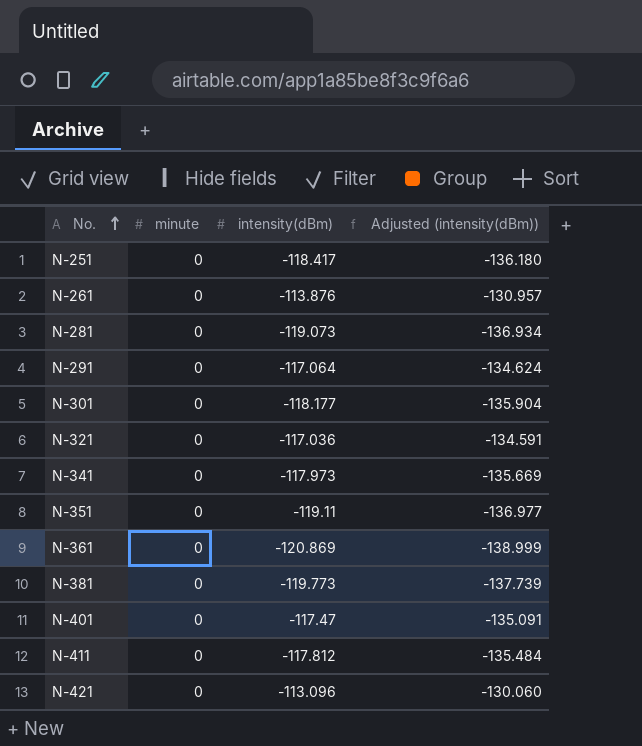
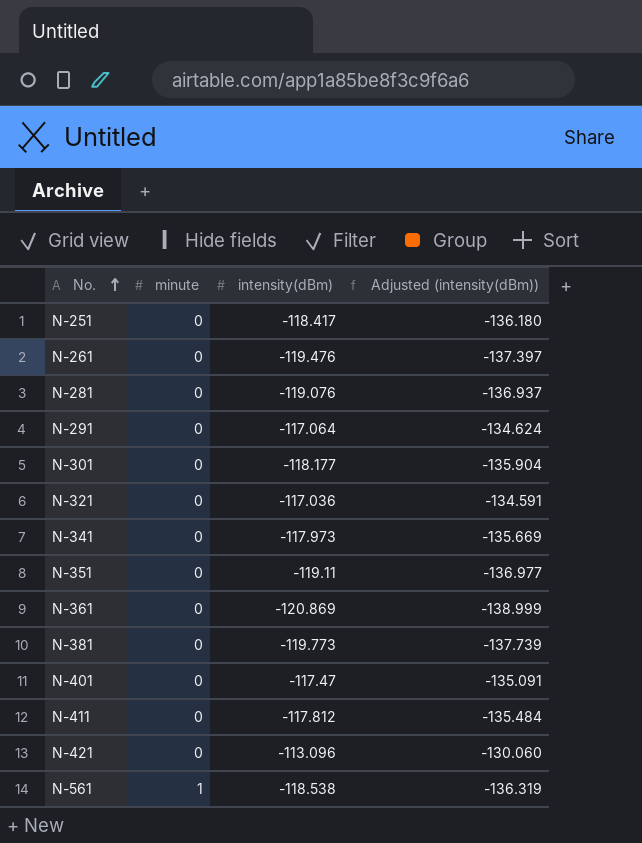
N-261 | intensity(dBm): -113.876 -> -119.476
N-261 | Adjusted (intensity(dBm)): -130.957 -> -137.397
N-281 | intensity(dBm): -119.073 -> -119.076
N-281 | Adjusted (intensity(dBm)): -136.934 -> -136.937
row N-561: none -> 1 | -118.538 | -136.319

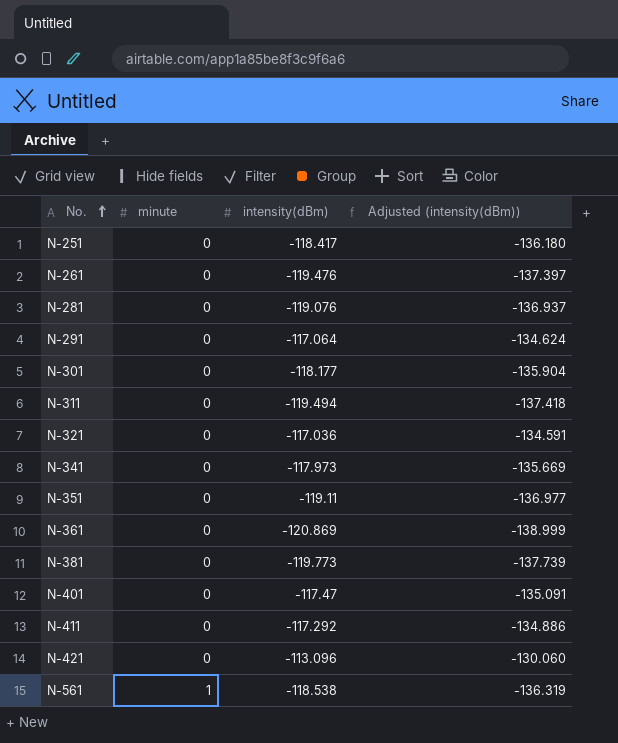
row N-311: none -> 0 | -119.494 | -137.418
N-411 | intensity(dBm): -117.812 -> -117.292
N-411 | Adjusted (intensity(dBm)): -135.484 -> -134.886

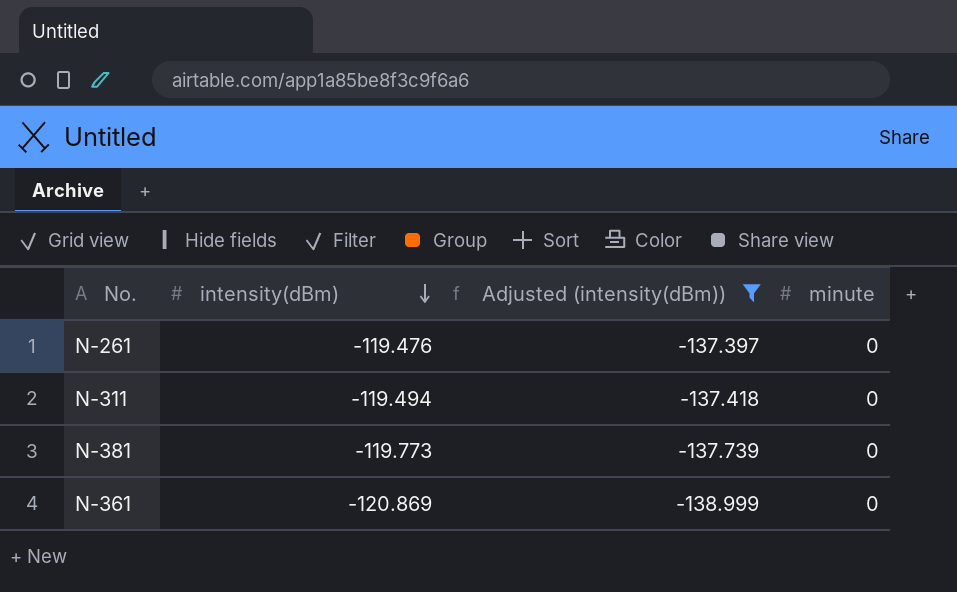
filter: none -> Adjusted (intensity(dBm)) <= -137.397
row order: No. ascending -> intensity(dBm) descending
column minute | position: 2 -> 4

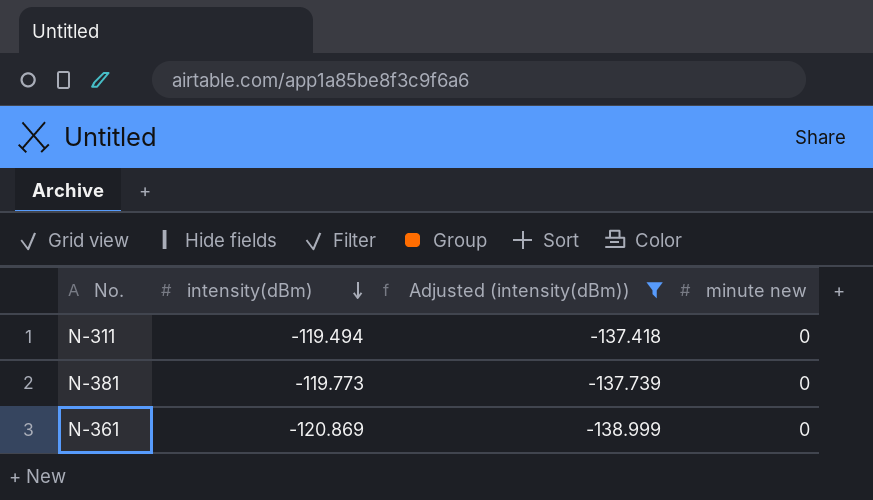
column name: minute -> minute new
row N-261: -119.476 | -137.397 | 0 -> none

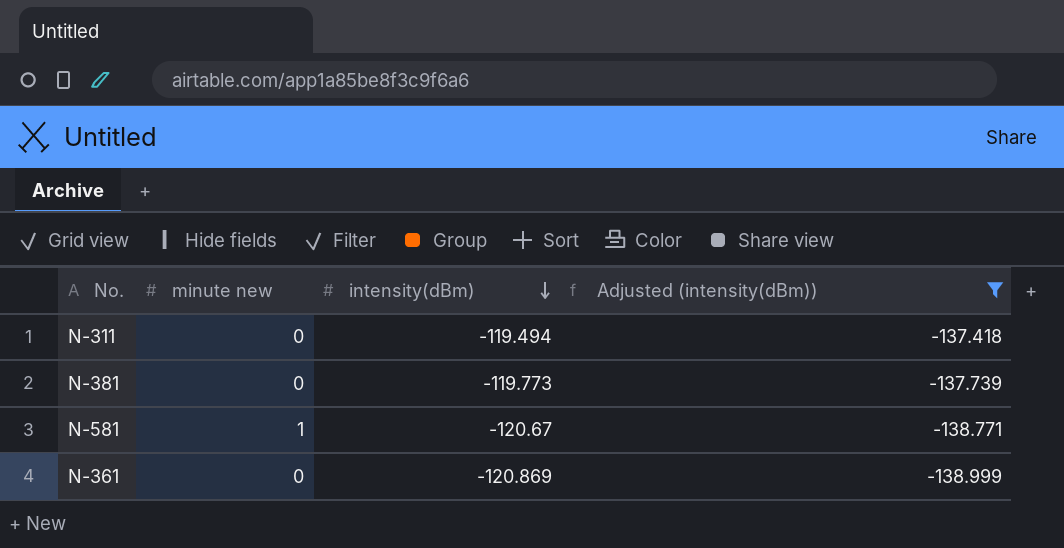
column minute new | position: 4 -> 2
row N-581: none -> 1 | -120.67 | -138.771

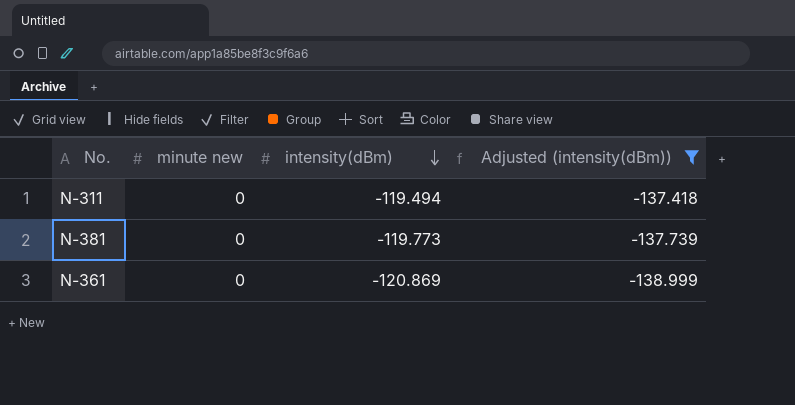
row N-581: 1 | -120.67 | -138.771 -> none

